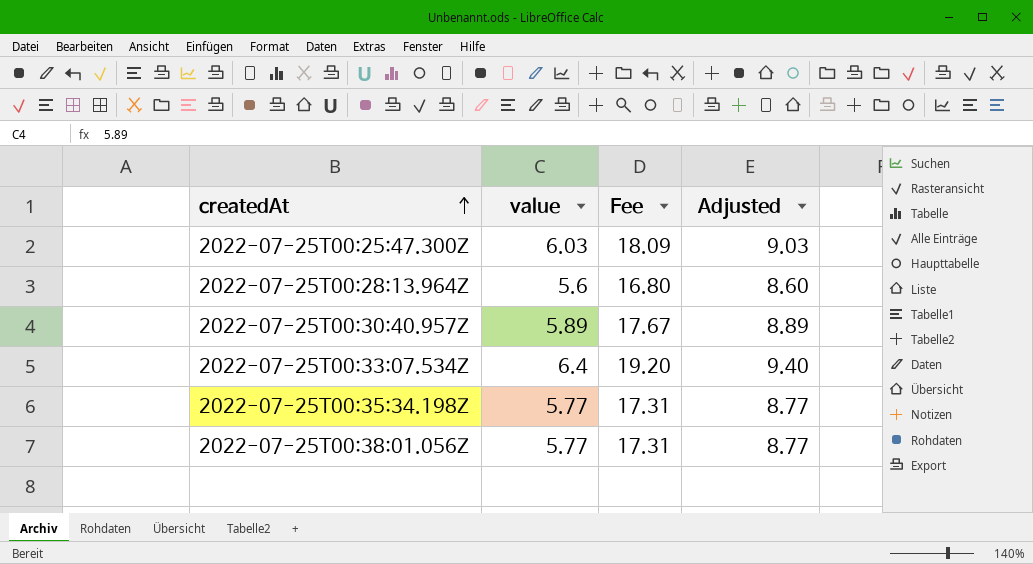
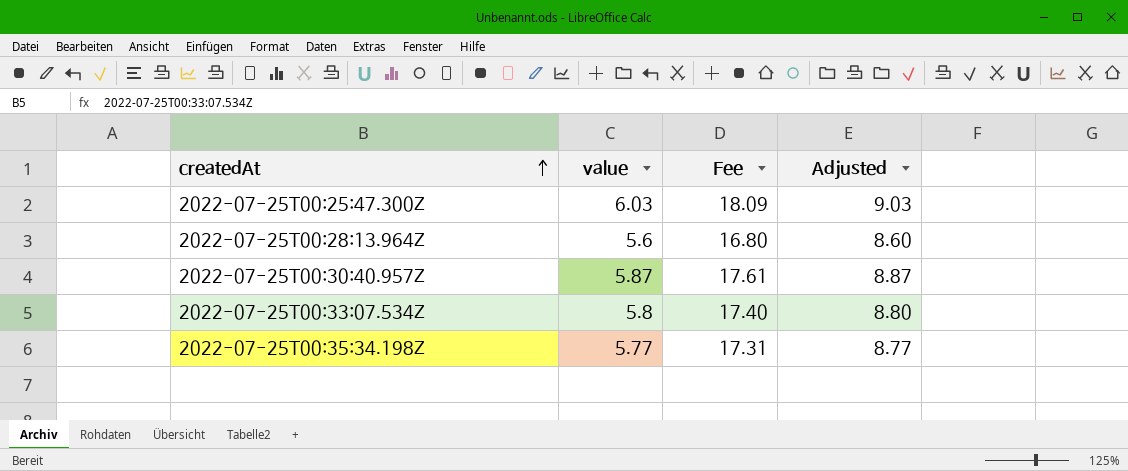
row 2022-07-25T00:38:01.056Z: 5.77 | 17.31 | 8.77 -> none
2022-07-25T00:30:40.957Z | value: 5.89 -> 5.87
2022-07-25T00:30:40.957Z | Fee: 17.67 -> 17.61
2022-07-25T00:30:40.957Z | Adjusted: 8.89 -> 8.87
2022-07-25T00:33:07.534Z | value: 6.4 -> 5.8
2022-07-25T00:33:07.534Z | Fee: 19.20 -> 17.40
2022-07-25T00:33:07.534Z | Adjusted: 9.40 -> 8.80

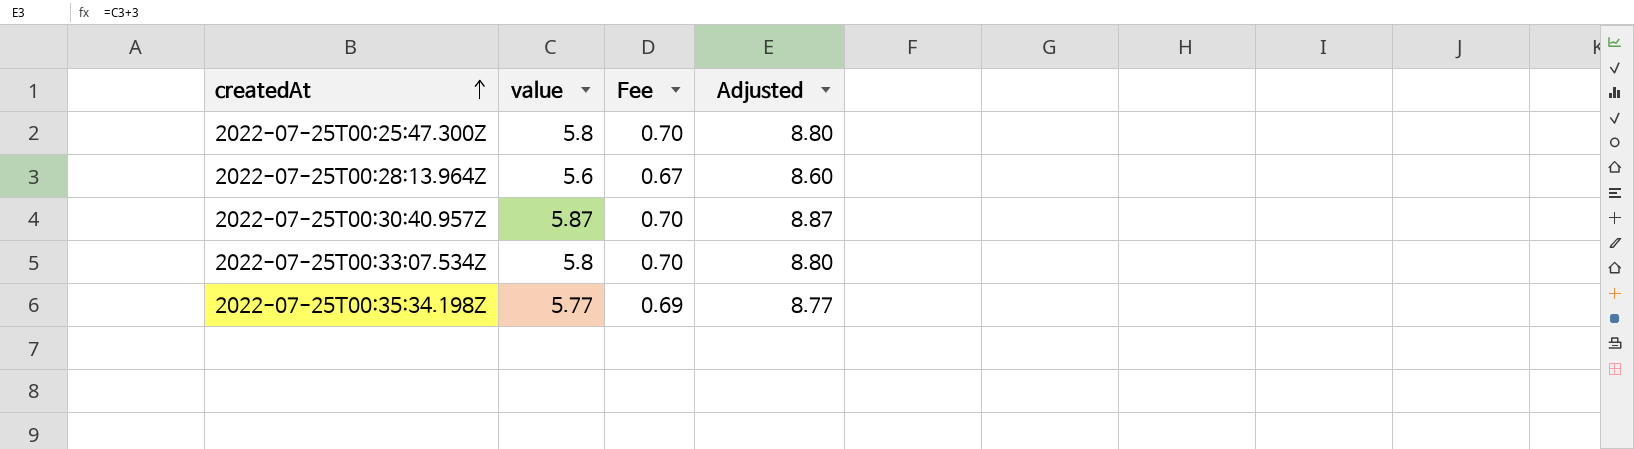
column Fee | formula: [value] * 3 -> [value] * 0.12
2022-07-25T00:25:47.300Z | value: 6.03 -> 5.8
2022-07-25T00:25:47.300Z | Adjusted: 9.03 -> 8.80

